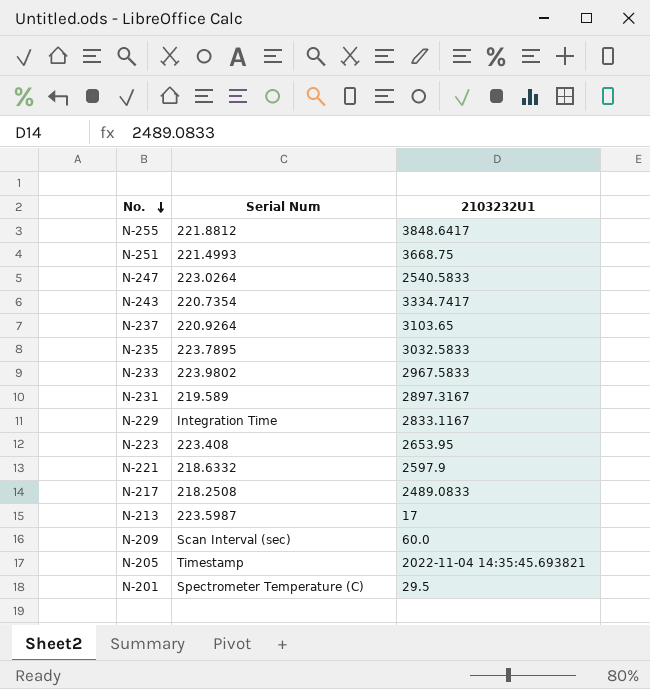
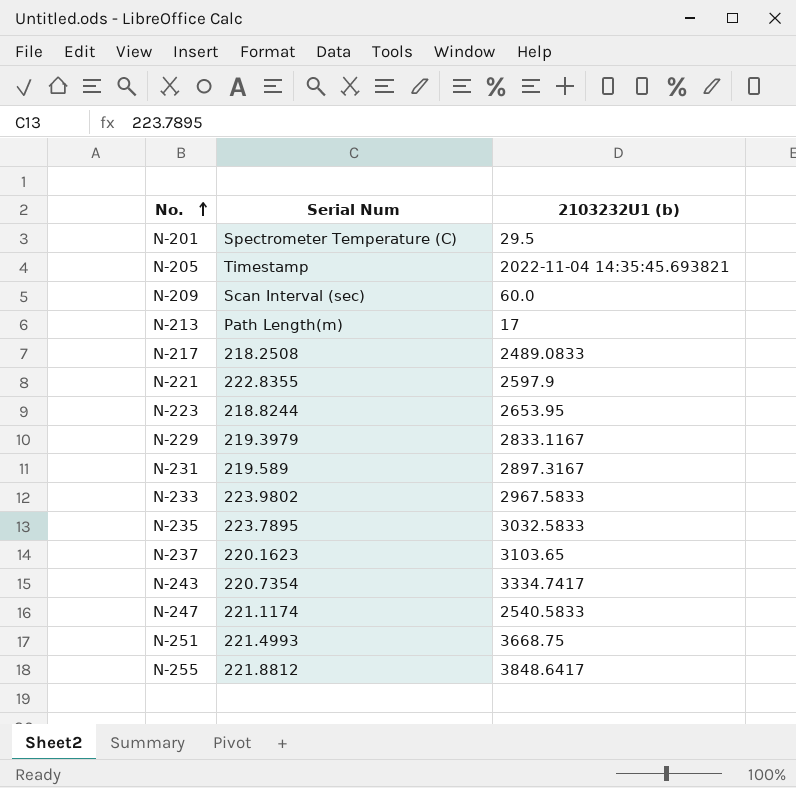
row order: No. descending -> No. ascending
column name: 2103232U1 -> 2103232U1 (b)
N-213 | Serial Num: 223.5987 -> Path Length(m)
N-221 | Serial Num: 218.6332 -> 222.8355
N-223 | Serial Num: 223.408 -> 218.8244
N-229 | Serial Num: Integration Time -> 219.3979
N-237 | Serial Num: 220.9264 -> 220.1623
N-247 | Serial Num: 223.0264 -> 221.1174

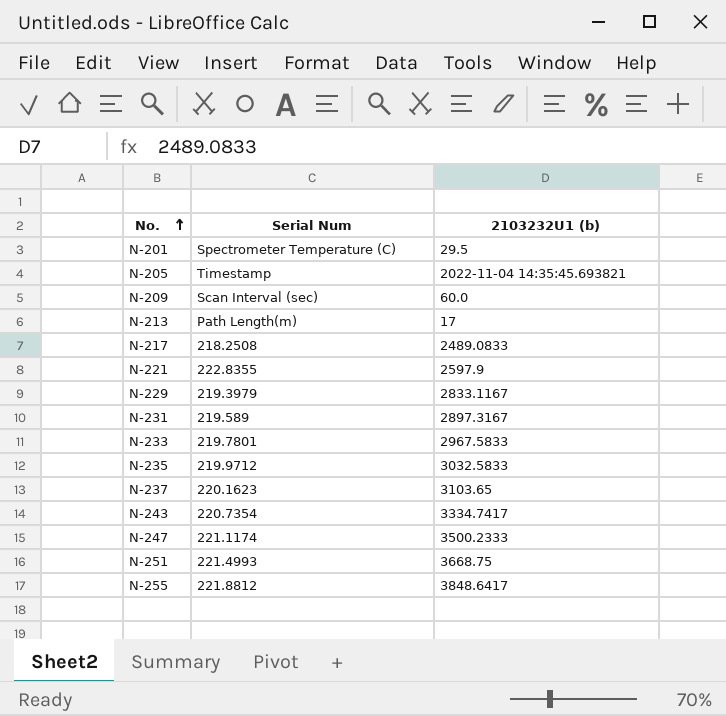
row N-223: 218.8244 | 2653.95 -> none
N-233 | Serial Num: 223.9802 -> 219.7801
N-235 | Serial Num: 223.7895 -> 219.9712
N-247 | 2103232U1 (b): 2540.5833 -> 3500.2333

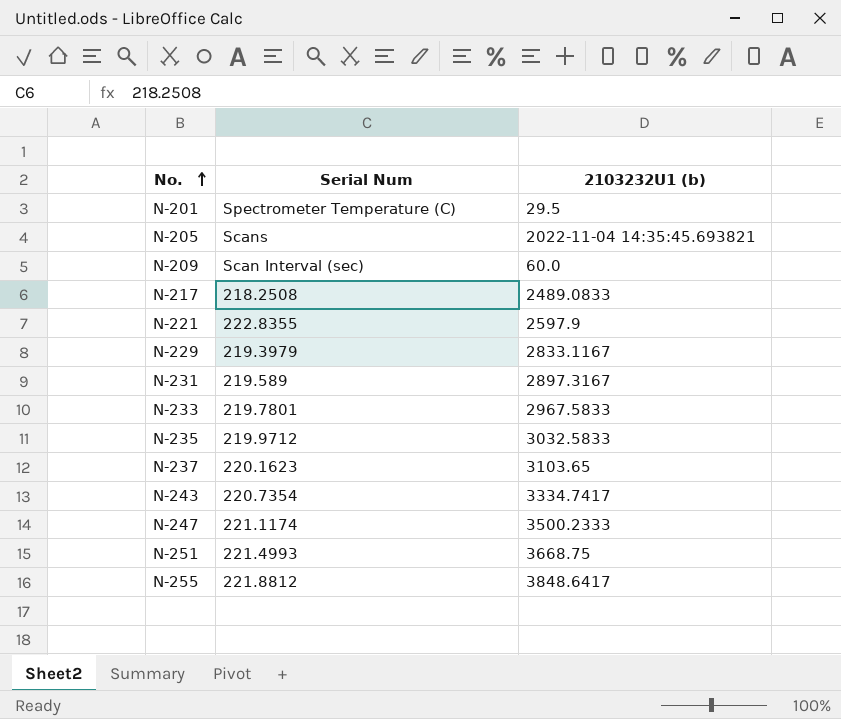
row N-213: Path Length(m) | 17 -> none
N-205 | Serial Num: Timestamp -> Scans

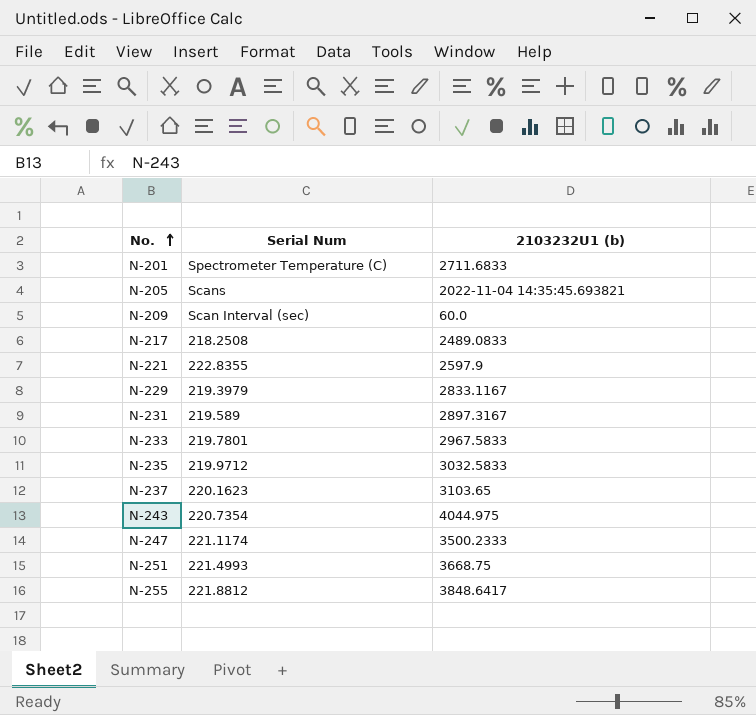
N-201 | 2103232U1 (b): 29.5 -> 2711.6833
N-243 | 2103232U1 (b): 3334.7417 -> 4044.975

